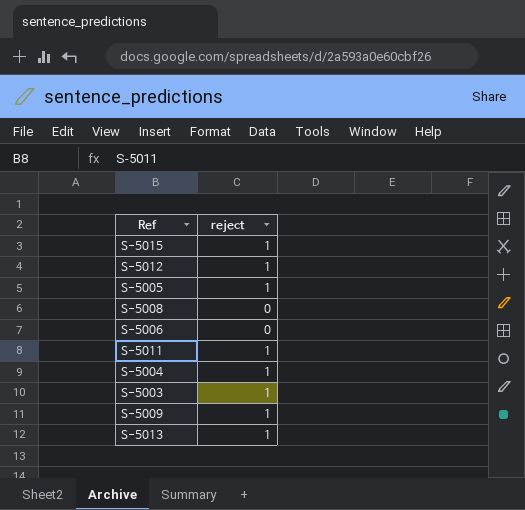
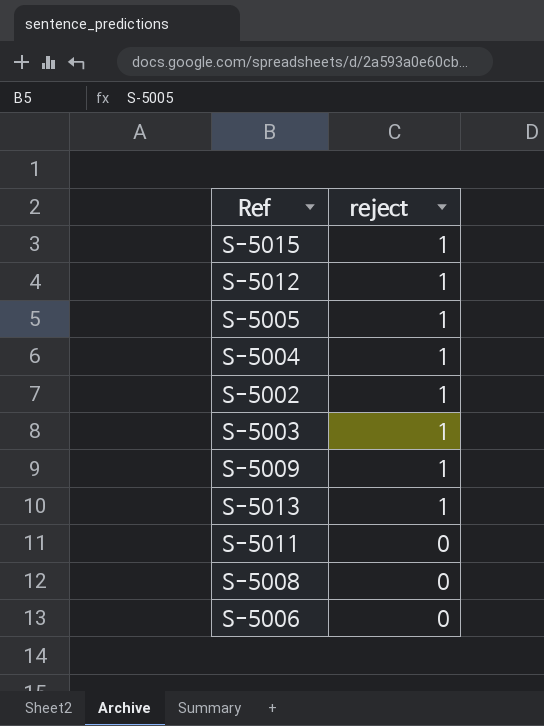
row order: none -> reject descending
row S-5002: none -> 1
S-5011 | reject: 1 -> 0

